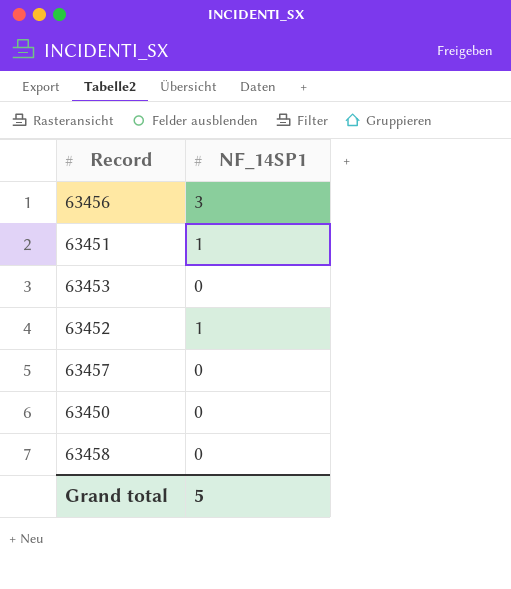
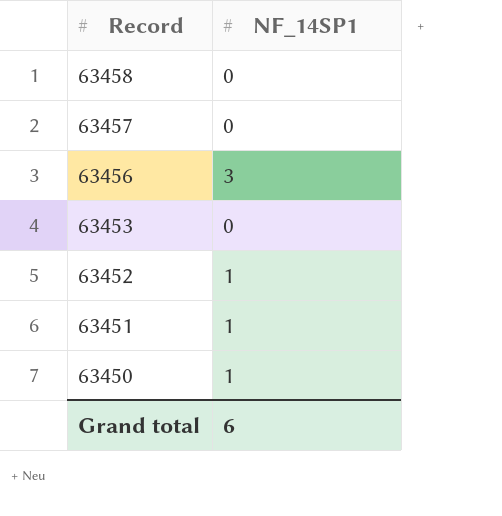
row order: none -> Record descending
63450 | NF_14SP1: 0 -> 1
Grand total | NF_14SP1: 5 -> 6

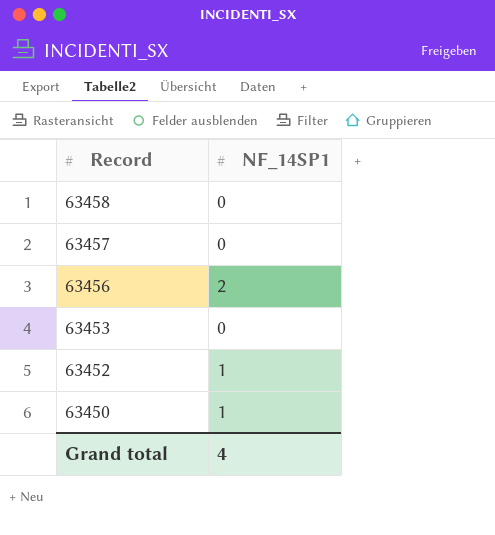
row 63451: 1 -> none
63456 | NF_14SP1: 3 -> 2
Grand total | NF_14SP1: 6 -> 4

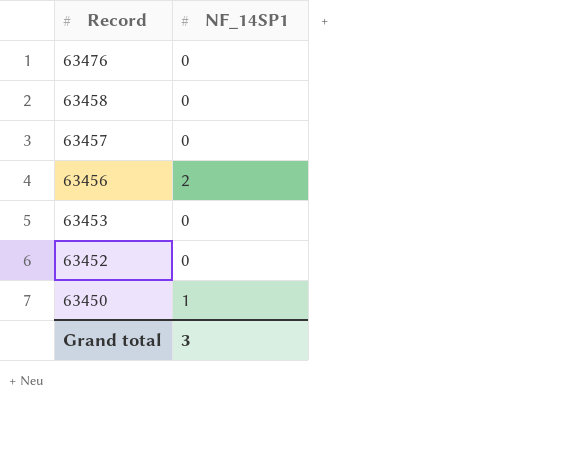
row 63476: none -> 0
63452 | NF_14SP1: 1 -> 0
Grand total | NF_14SP1: 4 -> 3

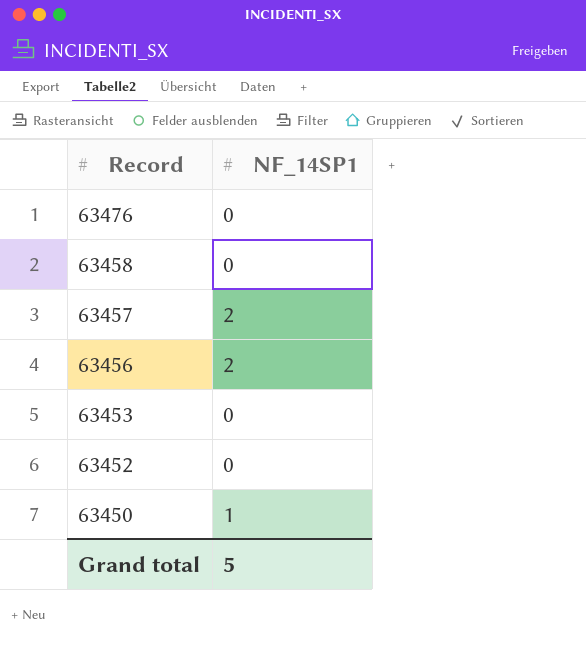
63457 | NF_14SP1: 0 -> 2
Grand total | NF_14SP1: 3 -> 5

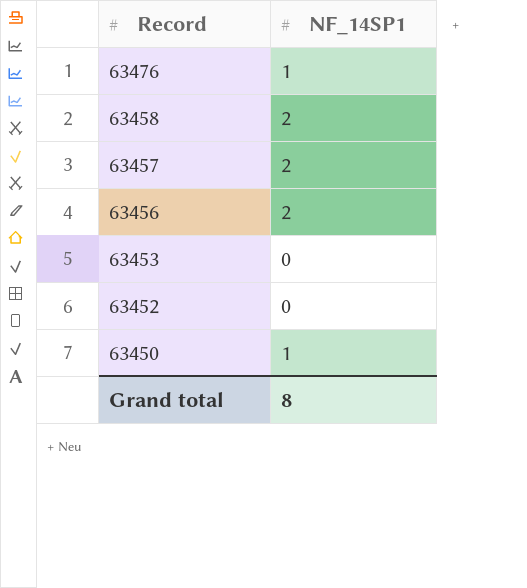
63476 | NF_14SP1: 0 -> 1
63458 | NF_14SP1: 0 -> 2
Grand total | NF_14SP1: 5 -> 8

